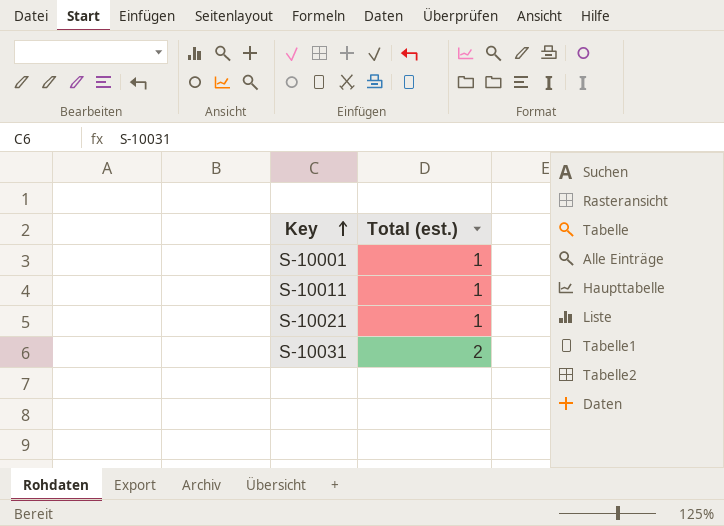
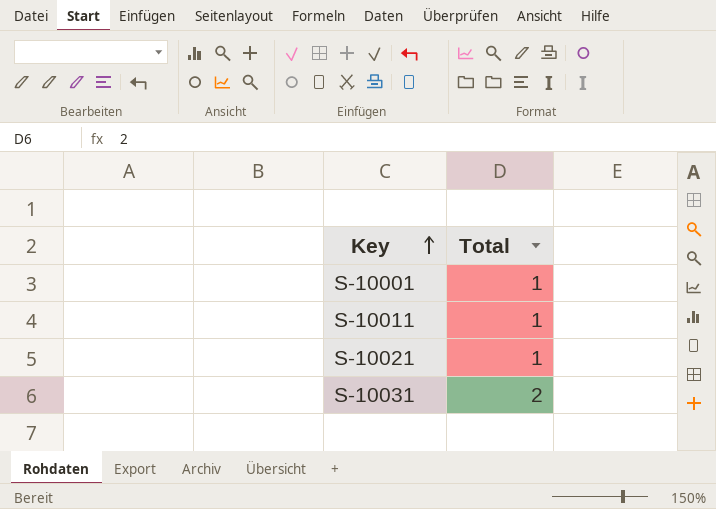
column name: Total (est.) -> Total

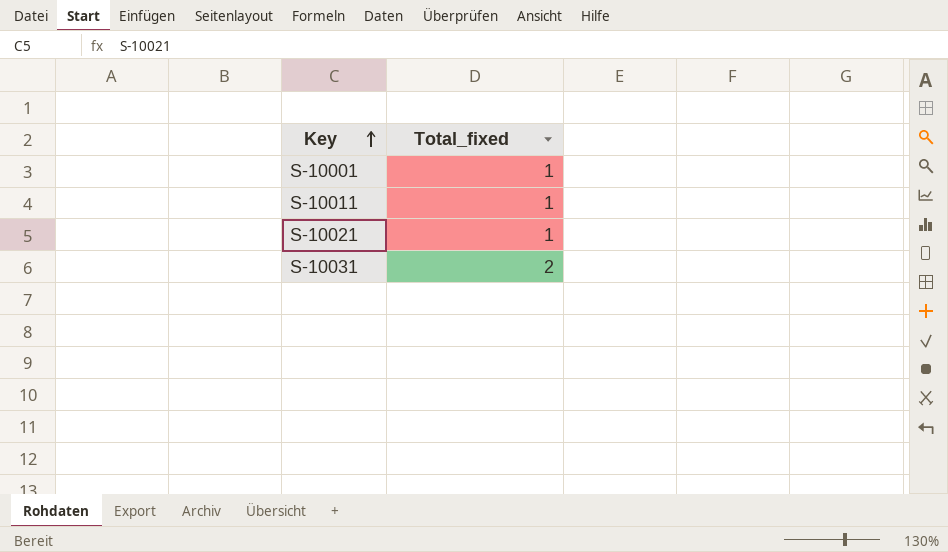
column name: Total -> Total_fixed

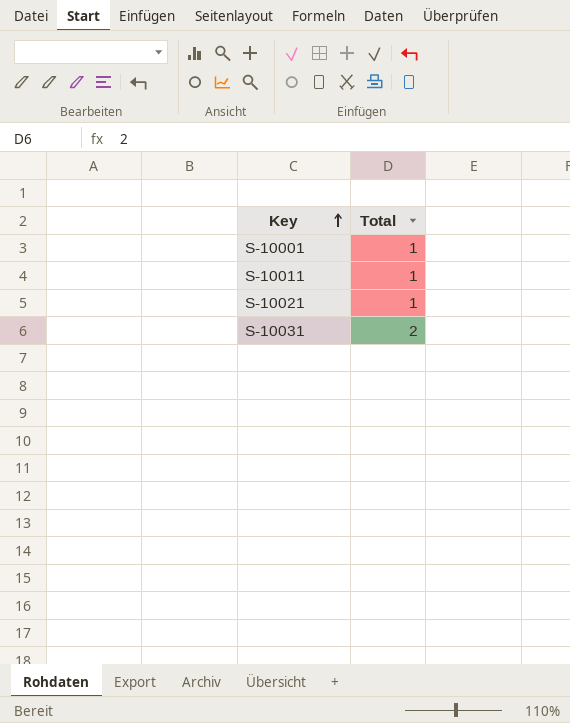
column name: Total_fixed -> Total

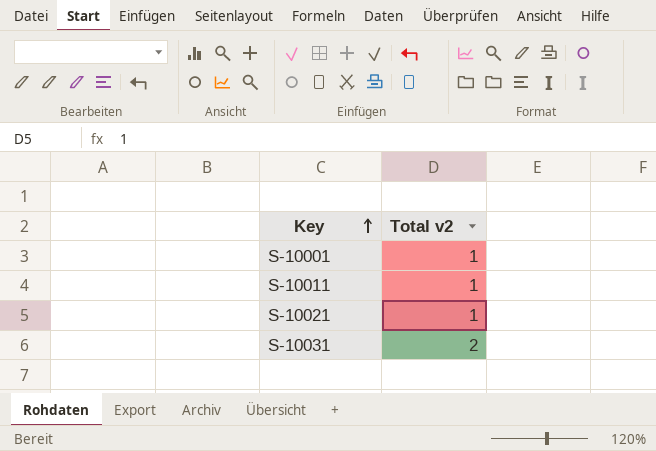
column name: Total -> Total v2

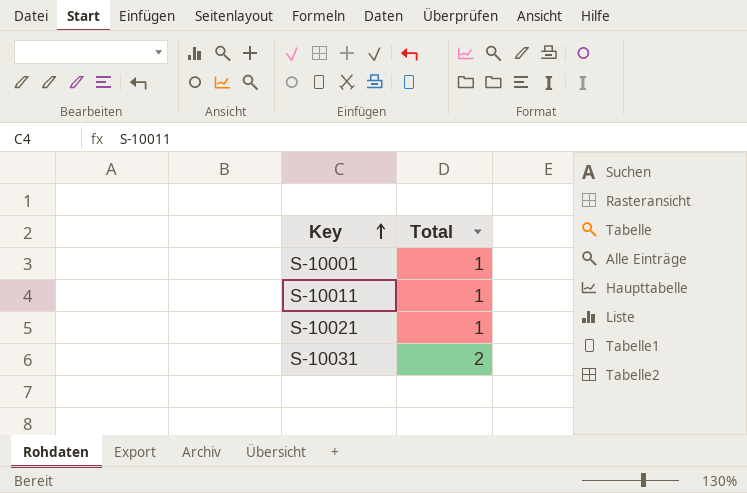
column name: Total v2 -> Total

